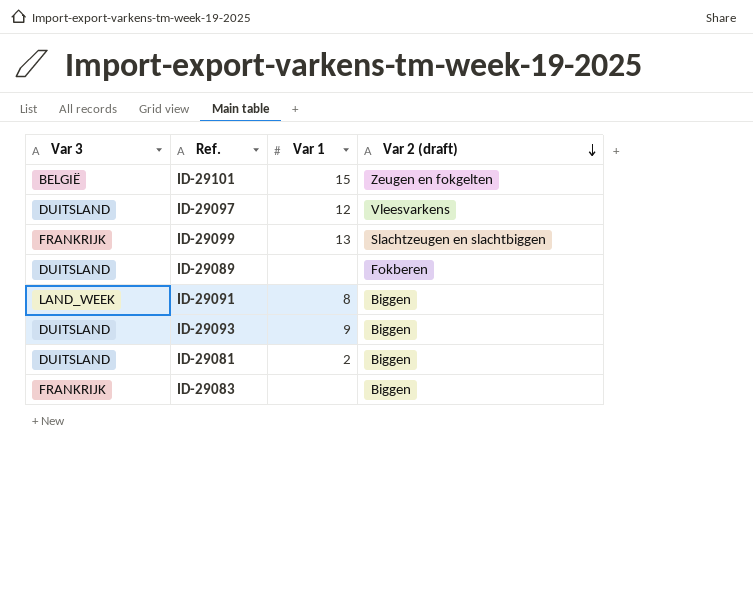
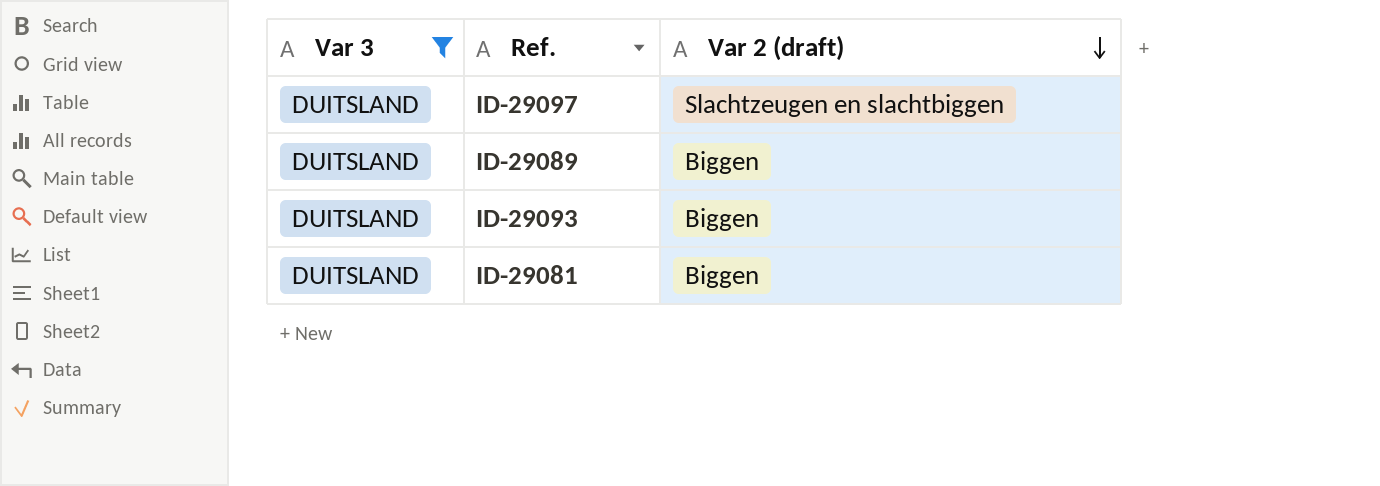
filter: none -> Var 3 = DUITSLAND
column Var 1 | position: 3 -> none
ID-29097 | Var 2 (draft): Vleesvarkens -> Slachtzeugen en slachtbiggen
ID-29089 | Var 2 (draft): Fokberen -> Biggen

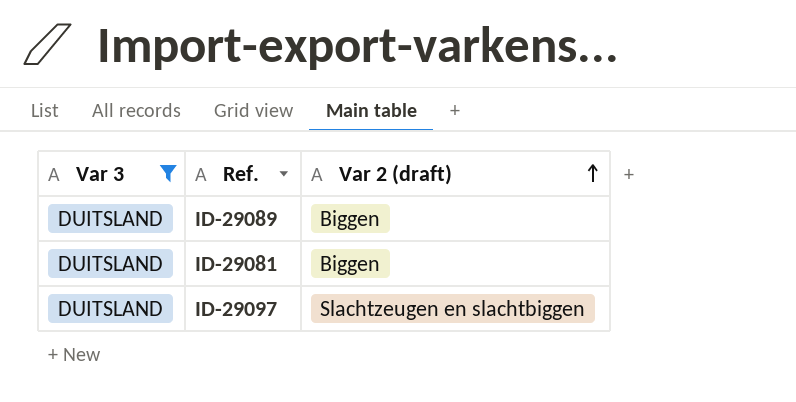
row order: Var 2 (draft) descending -> Var 2 (draft) ascending
row ID-29093: DUITSLAND | Biggen -> none

